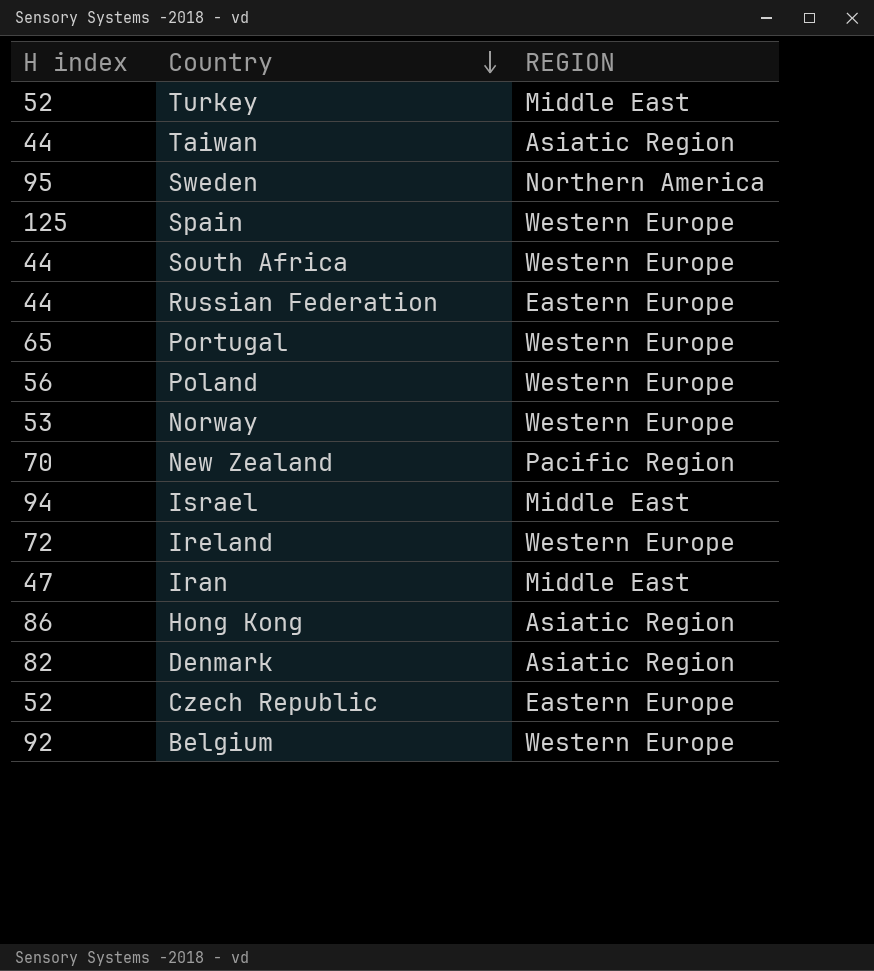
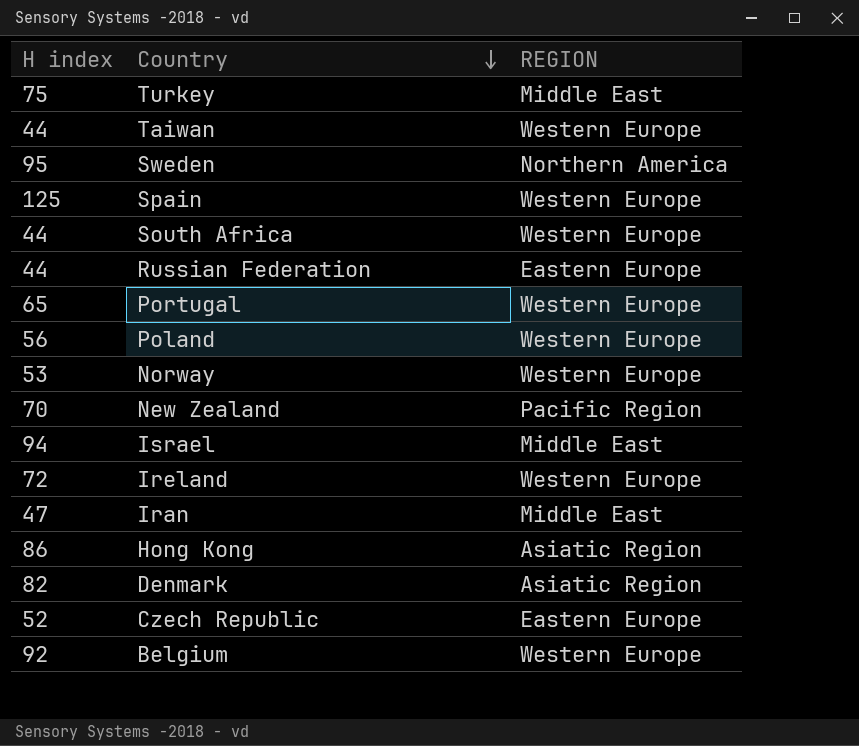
Turkey | H index: 52 -> 75
Taiwan | REGION: Asiatic Region -> Western Europe

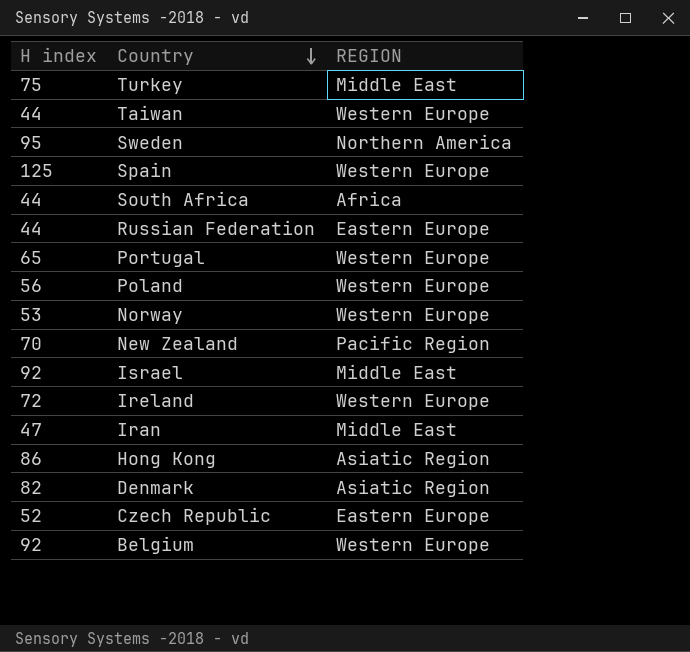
South Africa | REGION: Western Europe -> Africa
Israel | H index: 94 -> 92

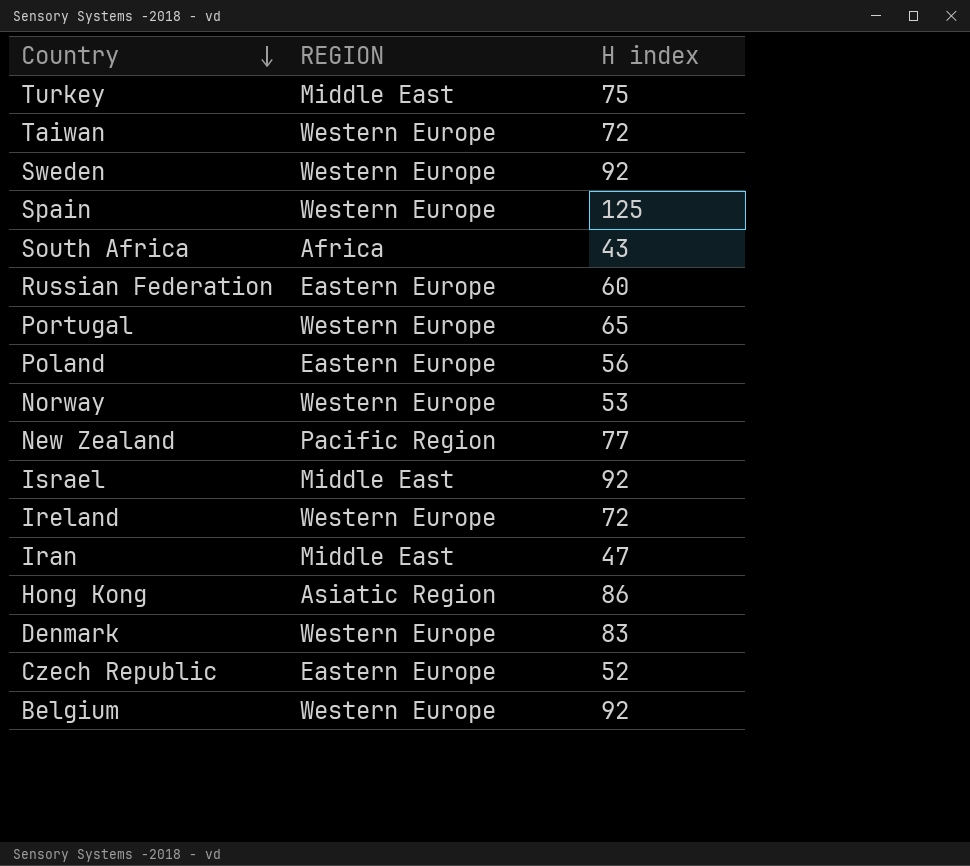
column H index | position: 1 -> 3
Taiwan | H index: 44 -> 72
Sweden | REGION: Northern America -> Western Europe
Sweden | H index: 95 -> 92
South Africa | H index: 44 -> 43
Russian Federation | H index: 44 -> 60
Poland | REGION: Western Europe -> Eastern Europe
New Zealand | H index: 70 -> 77
Denmark | REGION: Asiatic Region -> Western Europe
Denmark | H index: 82 -> 83

